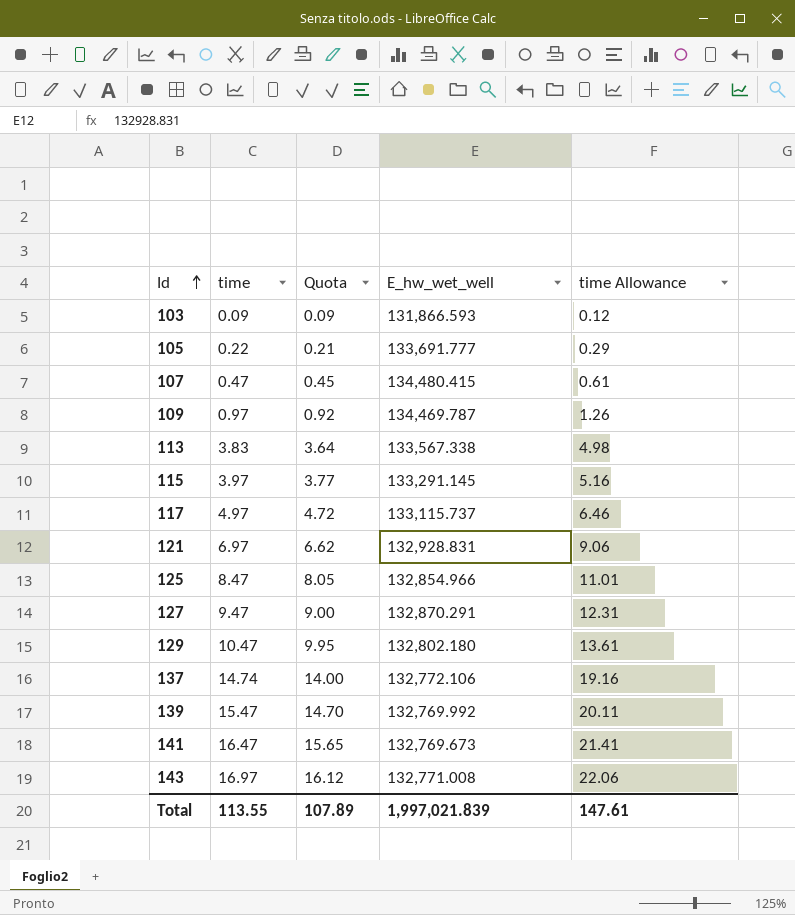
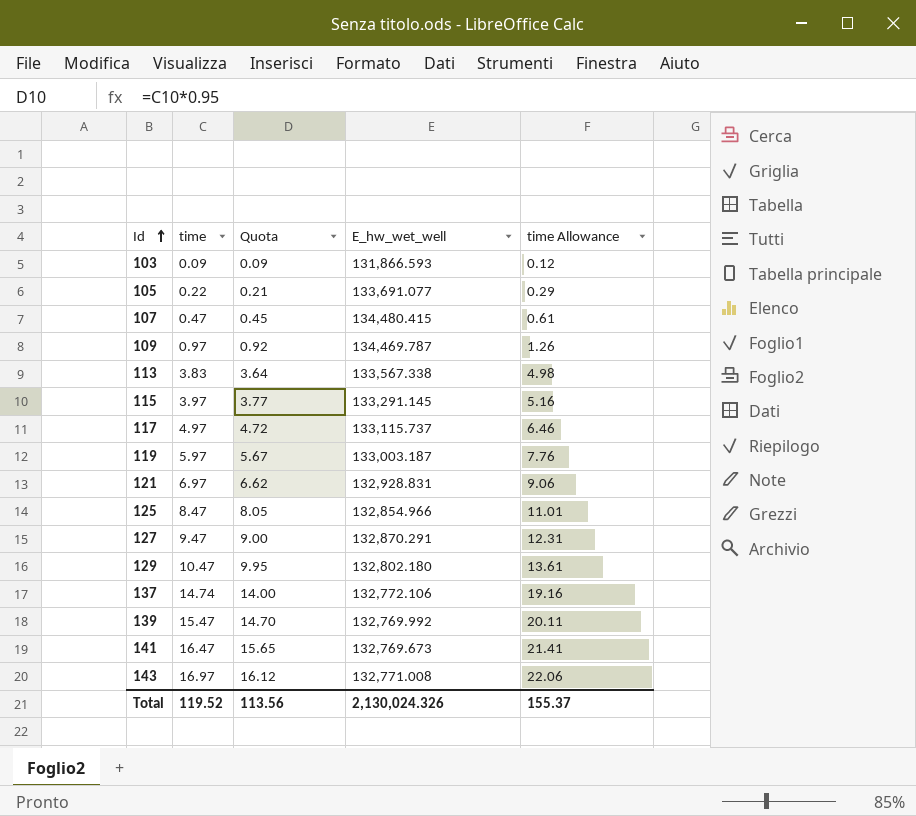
105 | E_hw_wet_well: 133,691.777 -> 133,691.077
row 119: none -> 5.97 | 5.67 | 133,003.187 | 7.76
Total | time: 113.55 -> 119.52
Total | Quota: 107.89 -> 113.56
Total | E_hw_wet_well: 1,997,021.839 -> 2,130,024.326
Total | time Allowance: 147.61 -> 155.37

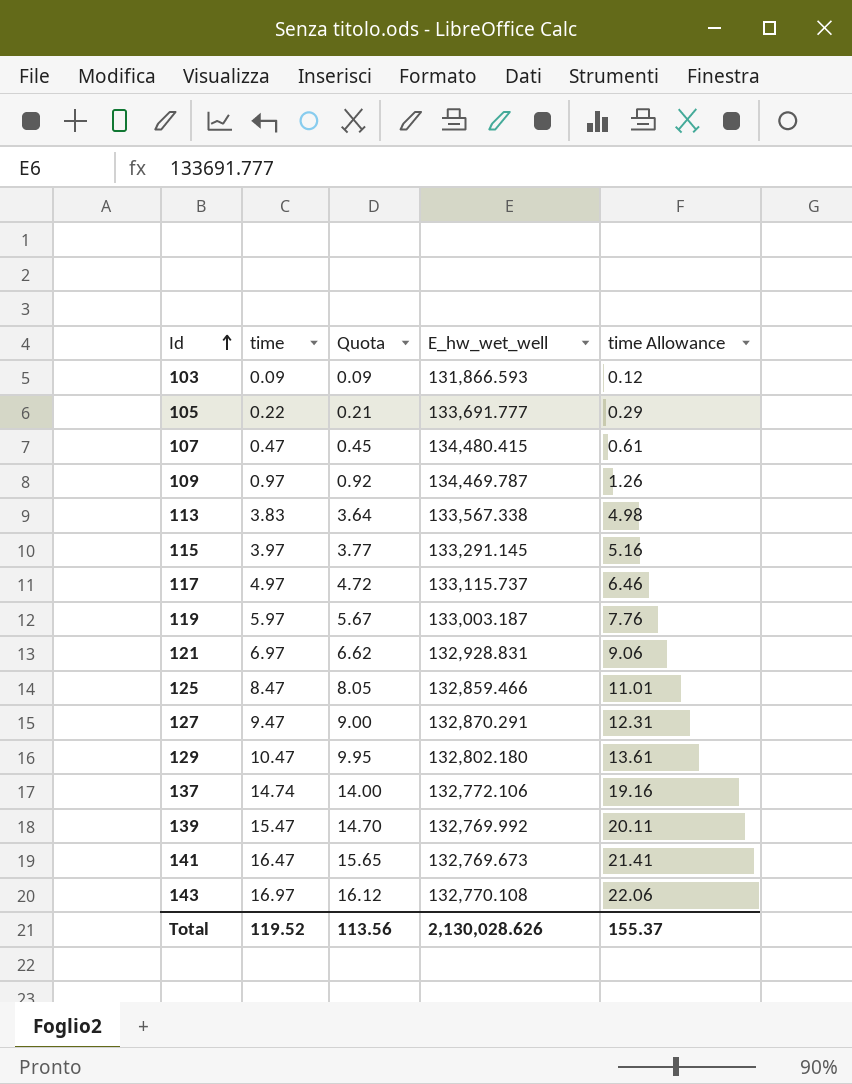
105 | E_hw_wet_well: 133,691.077 -> 133,691.777
125 | E_hw_wet_well: 132,854.966 -> 132,859.466
143 | E_hw_wet_well: 132,771.008 -> 132,770.108
Total | E_hw_wet_well: 2,130,024.326 -> 2,130,028.626

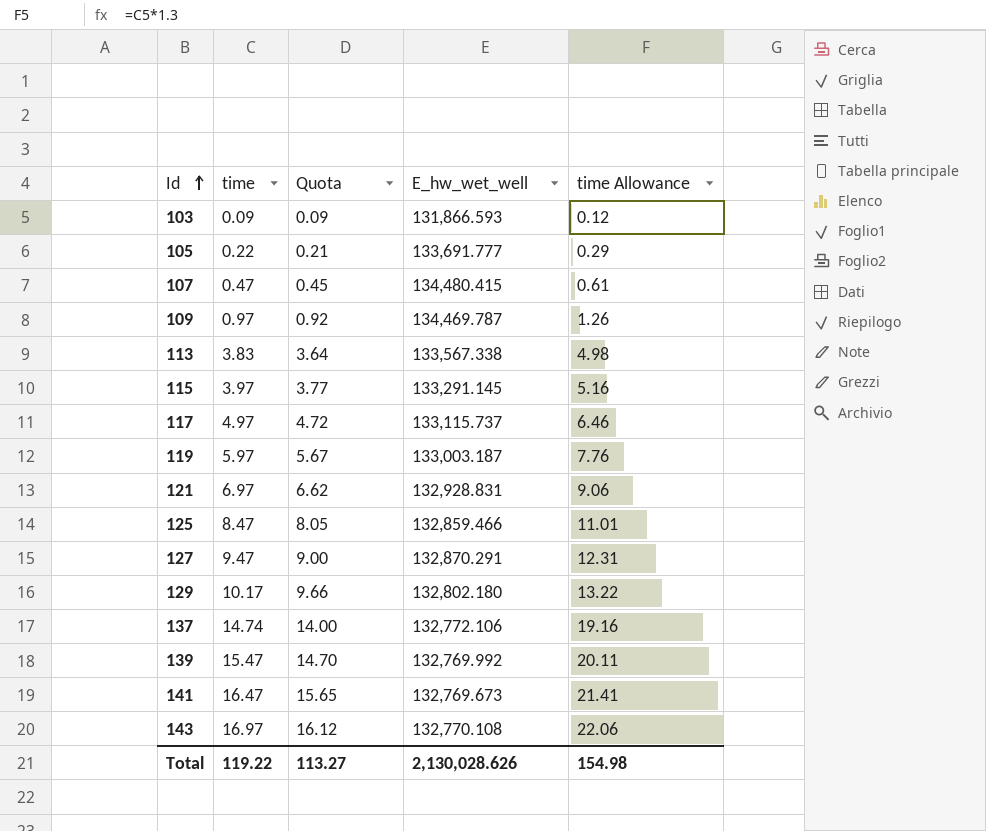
129 | time: 10.47 -> 10.17
129 | Quota: 9.95 -> 9.66
129 | time Allowance: 13.61 -> 13.22
Total | time: 119.52 -> 119.22
Total | Quota: 113.56 -> 113.27
Total | time Allowance: 155.37 -> 154.98

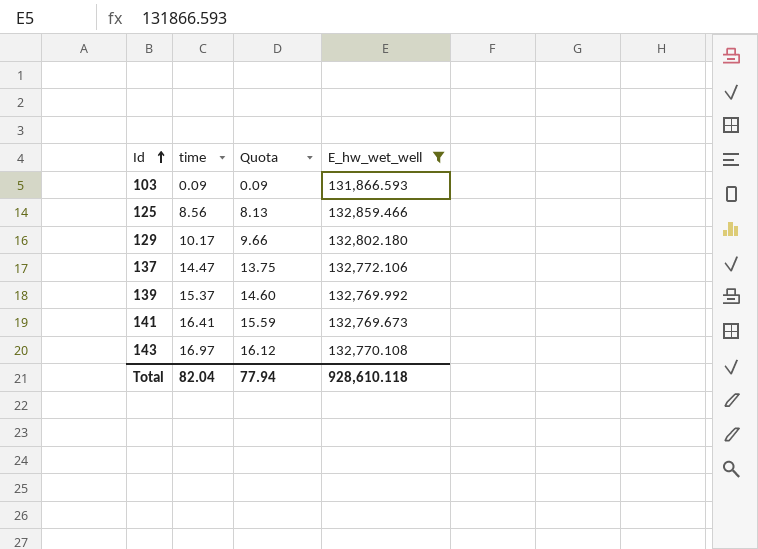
filter: none -> E_hw_wet_well <= 132,859.466
column time Allowance | formula: [time] * 1.3 -> none
125 | time: 8.47 -> 8.56
125 | Quota: 8.05 -> 8.13
137 | time: 14.74 -> 14.47
137 | Quota: 14.00 -> 13.75
139 | time: 15.47 -> 15.37
139 | Quota: 14.70 -> 14.60
141 | time: 16.47 -> 16.41
141 | Quota: 15.65 -> 15.59
Total | time: 119.22 -> 82.04
Total | Quota: 113.27 -> 77.94
Total | E_hw_wet_well: 2,130,028.626 -> 928,610.118

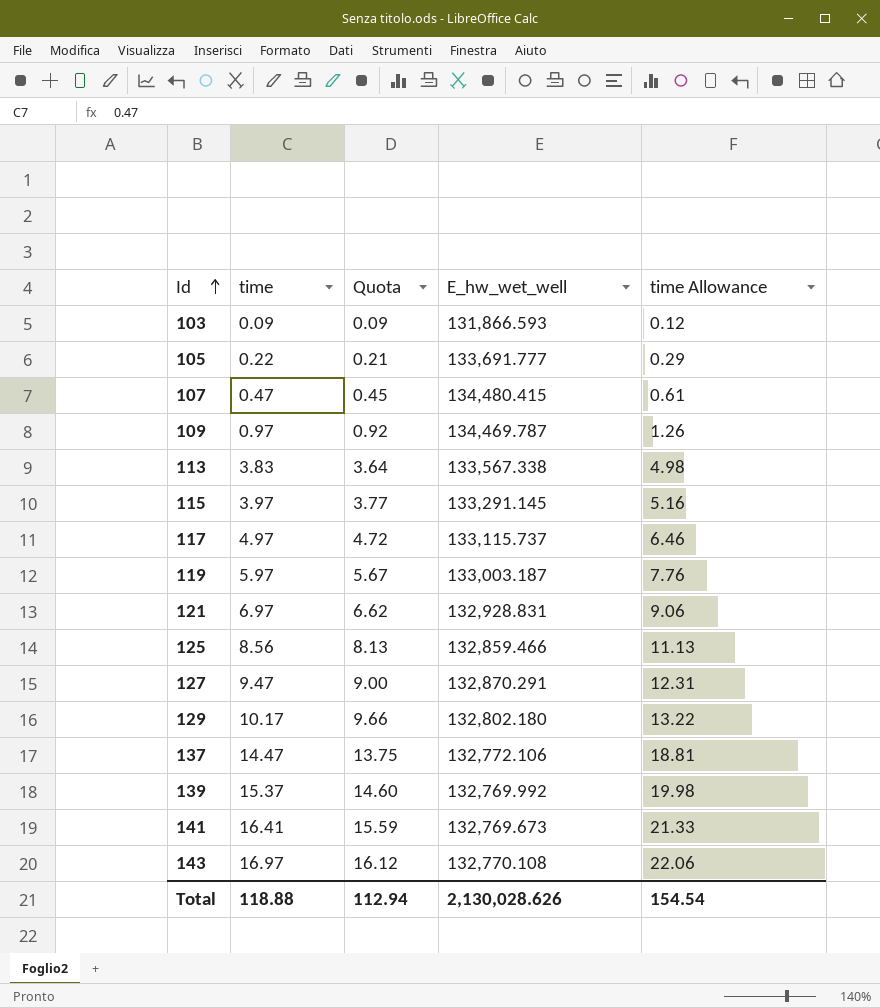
filter: E_hw_wet_well <= 132,859.466 -> none
column time Allowance | formula: none -> [time] * 1.3
Total | time: 82.04 -> 118.88
Total | Quota: 77.94 -> 112.94
Total | E_hw_wet_well: 928,610.118 -> 2,130,028.626

